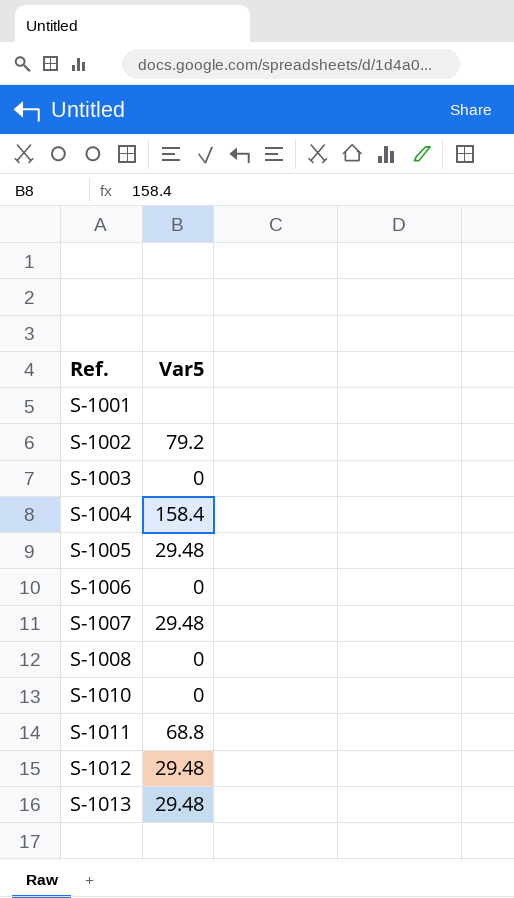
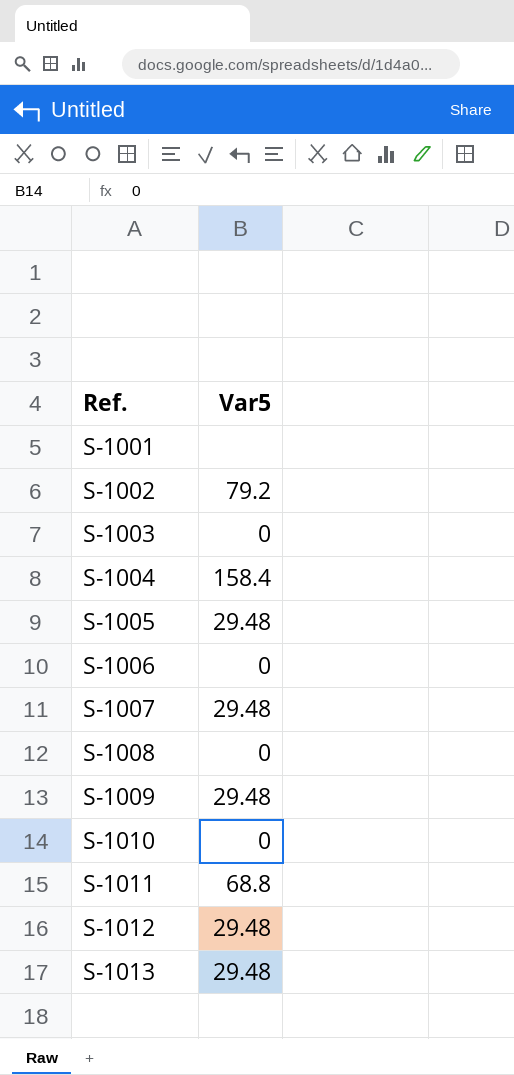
row S-1009: none -> 29.48

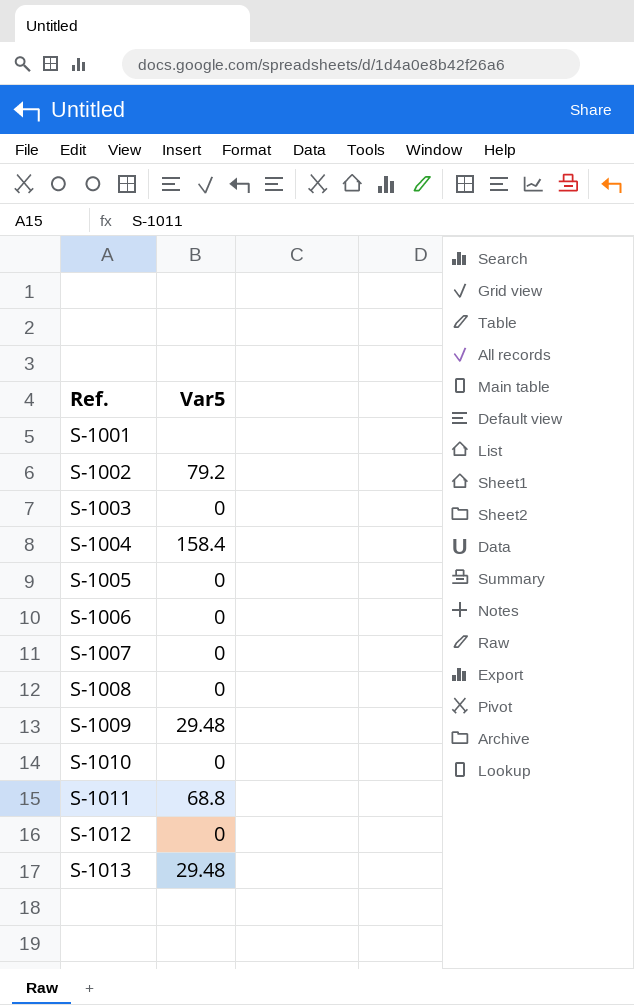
S-1005 | Var5: 29.48 -> 0
S-1007 | Var5: 29.48 -> 0
S-1012 | Var5: 29.48 -> 0

